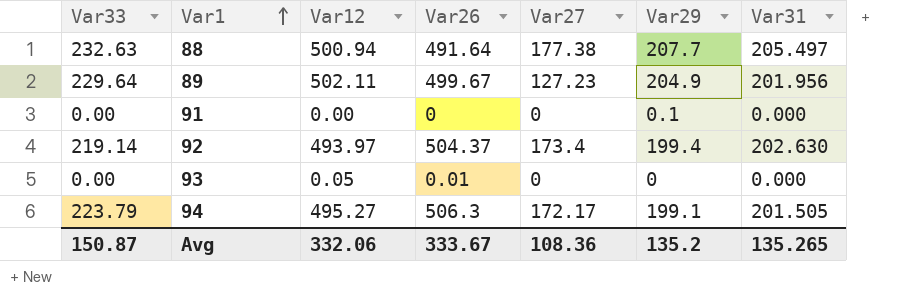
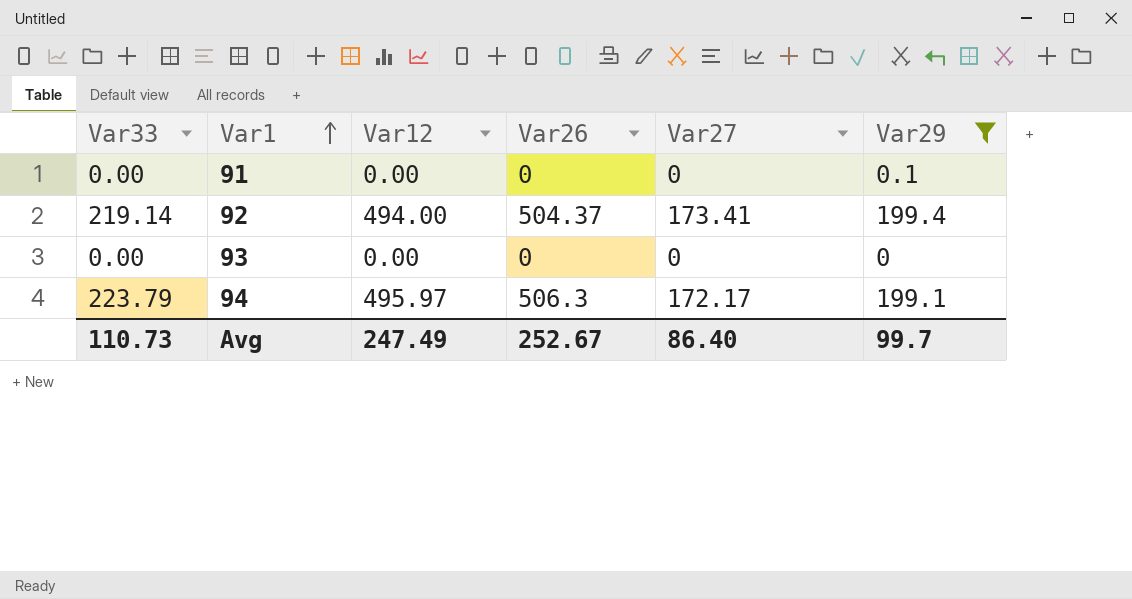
filter: none -> Var29 <= 199.4
column Var31 | position: 7 -> none
92 | Var12: 493.97 -> 494.00
92 | Var27: 173.4 -> 173.41
93 | Var12: 0.05 -> 0.00
93 | Var26: 0.01 -> 0
94 | Var12: 495.27 -> 495.97
Avg | Var33: 150.87 -> 110.73
Avg | Var12: 332.06 -> 247.49
Avg | Var26: 333.67 -> 252.67
Avg | Var27: 108.36 -> 86.40
Avg | Var29: 135.2 -> 99.7

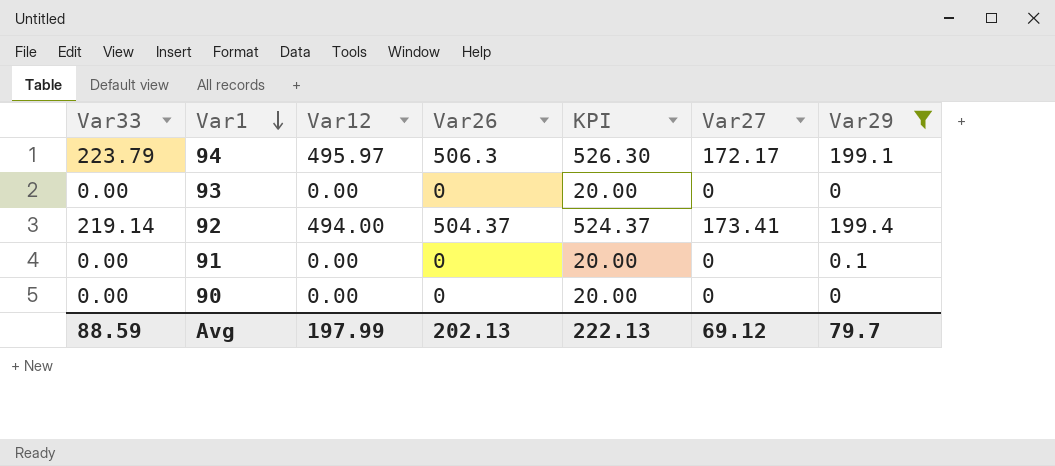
row order: Var1 ascending -> Var1 descending
column KPI | formula: none -> [Var26] + 20
row 90: none -> 0.00 | 0.00 | 0 | 20.00 | 0 | 0
Avg | Var33: 110.73 -> 88.59
Avg | Var12: 247.49 -> 197.99
Avg | Var26: 252.67 -> 202.13
Avg | Var27: 86.40 -> 69.12
Avg | Var29: 99.7 -> 79.7

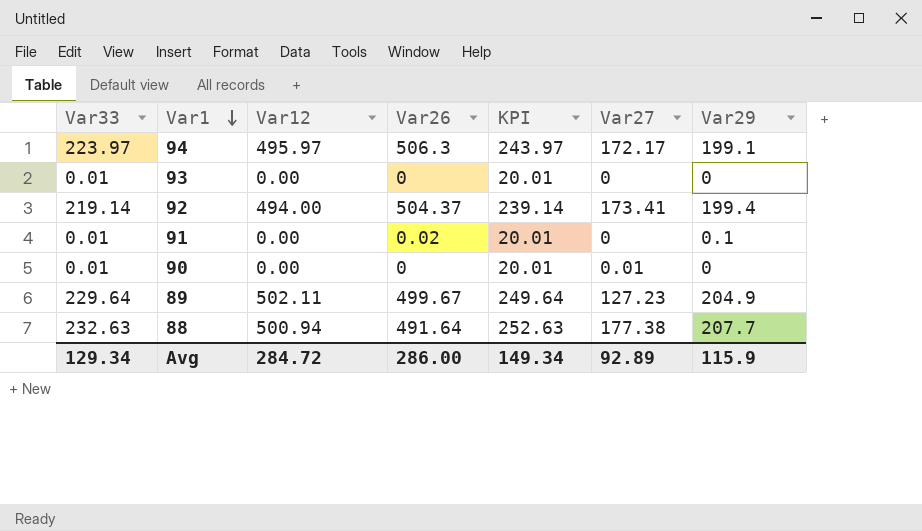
filter: Var29 <= 199.4 -> none
column KPI | formula: [Var26] + 20 -> [Var33] + 20
94 | Var33: 223.79 -> 223.97
93 | Var33: 0.00 -> 0.01
91 | Var33: 0.00 -> 0.01
91 | Var26: 0 -> 0.02
90 | Var33: 0.00 -> 0.01
90 | Var27: 0 -> 0.01
Avg | Var33: 88.59 -> 129.34
Avg | Var12: 197.99 -> 284.72
Avg | Var26: 202.13 -> 286.00
Avg | KPI: 222.13 -> 149.34
Avg | Var27: 69.12 -> 92.89
Avg | Var29: 79.7 -> 115.9

